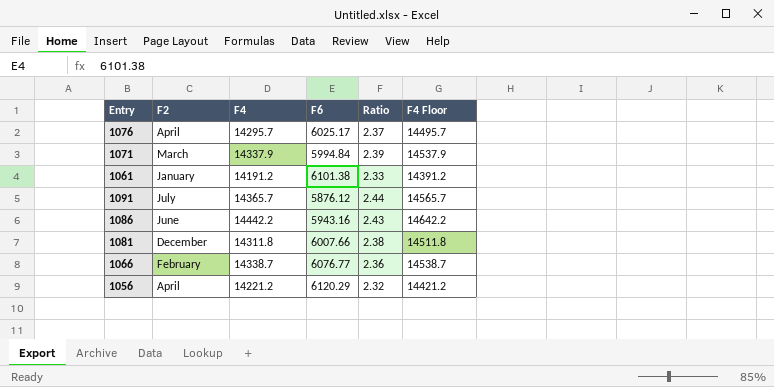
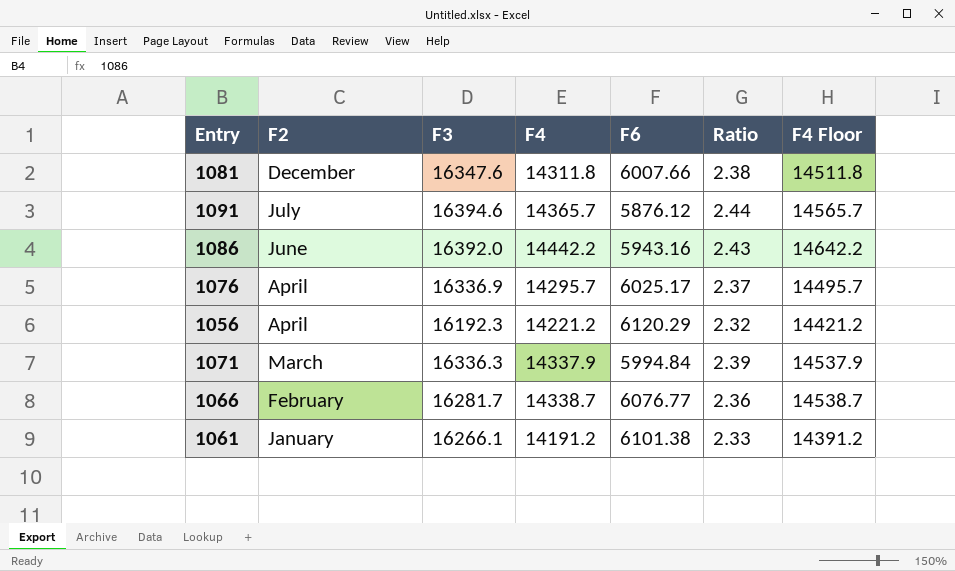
row order: none -> F2 descending
column F3 | position: none -> 3

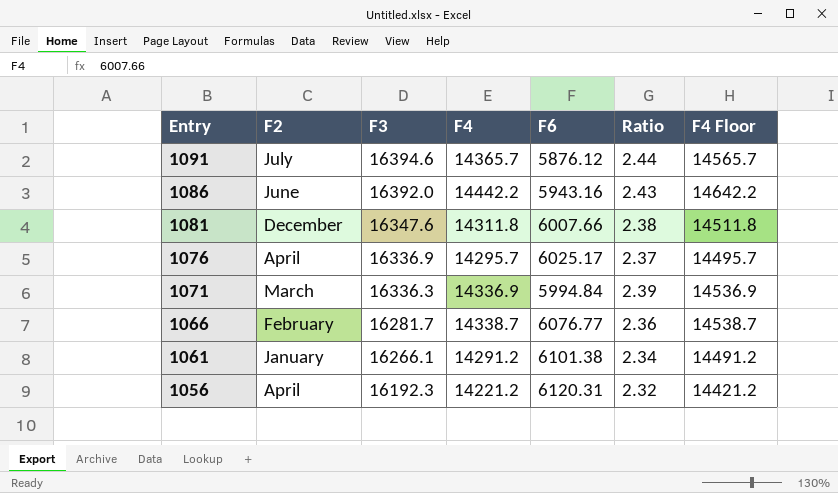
row order: F2 descending -> Entry descending
1071 | F4: 14337.9 -> 14336.9
1071 | F4 Floor: 14537.9 -> 14536.9
1061 | F4: 14191.2 -> 14291.2
1061 | Ratio: 2.33 -> 2.34
1061 | F4 Floor: 14391.2 -> 14491.2
1056 | F6: 6120.29 -> 6120.31

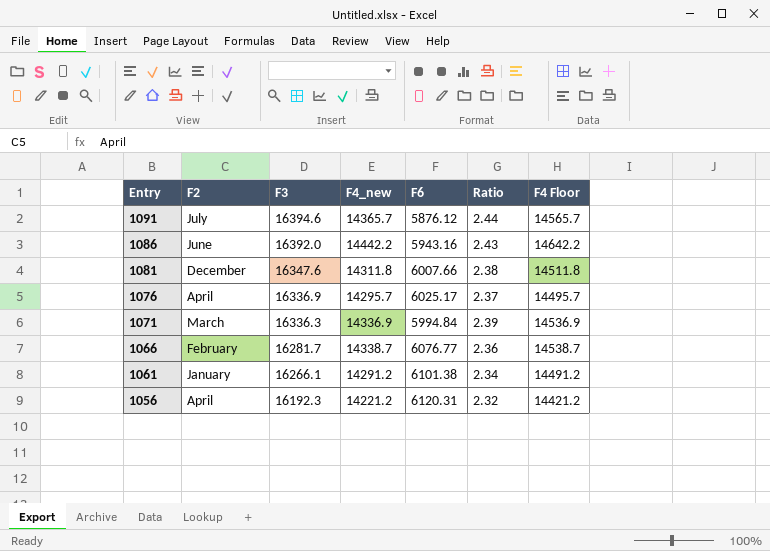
column name: F4 -> F4_new

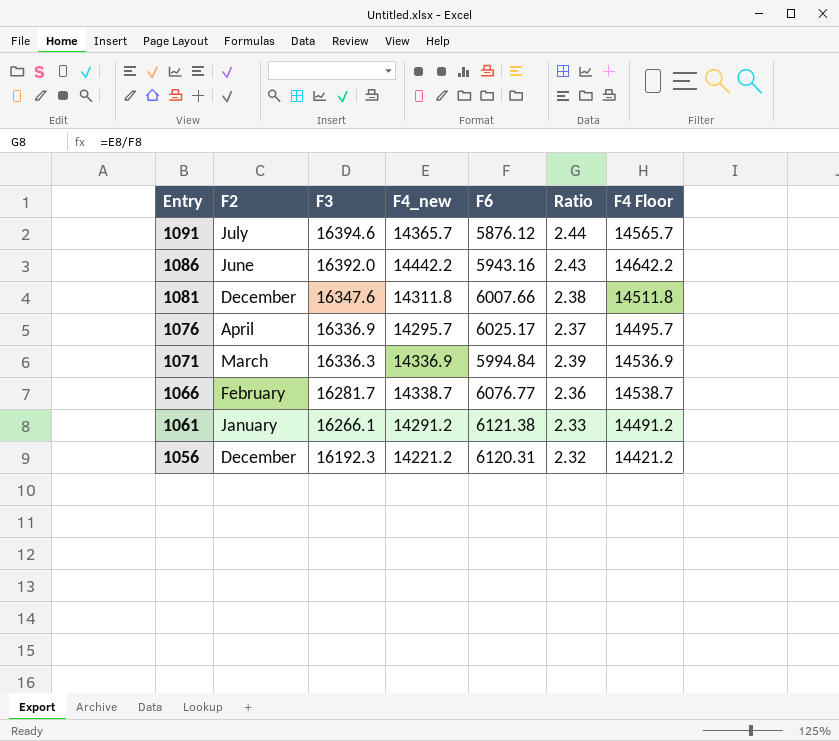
1061 | F6: 6101.38 -> 6121.38
1061 | Ratio: 2.34 -> 2.33
1056 | F2: April -> December

